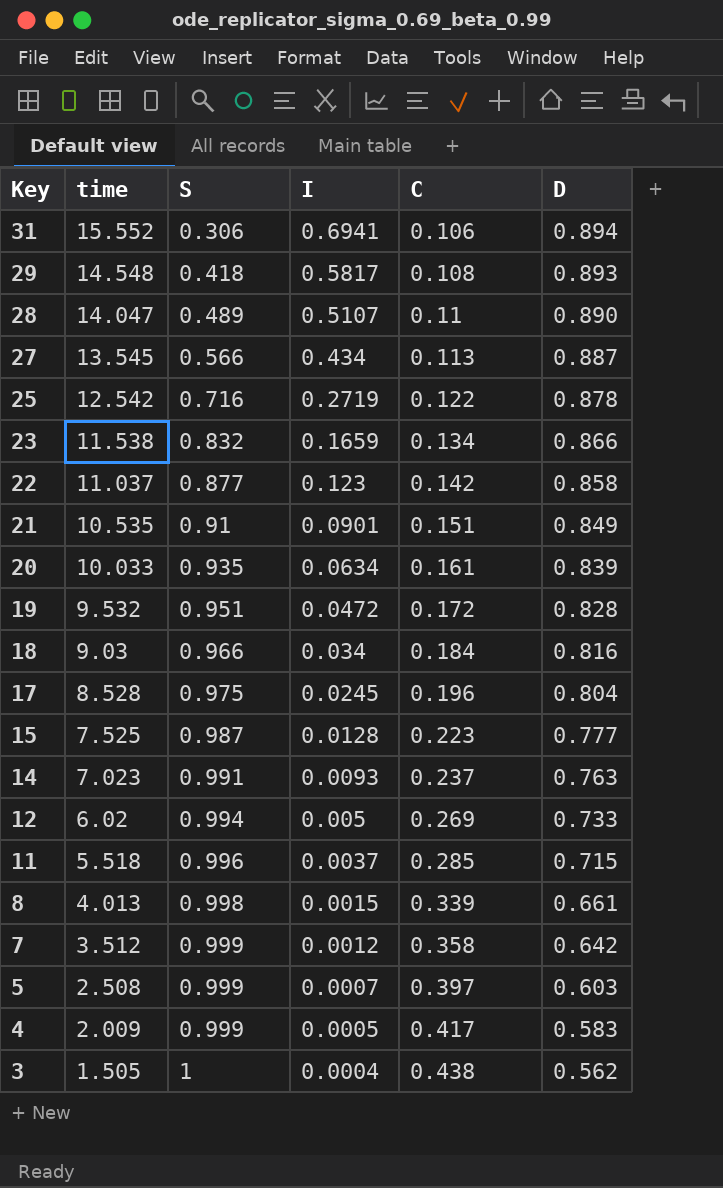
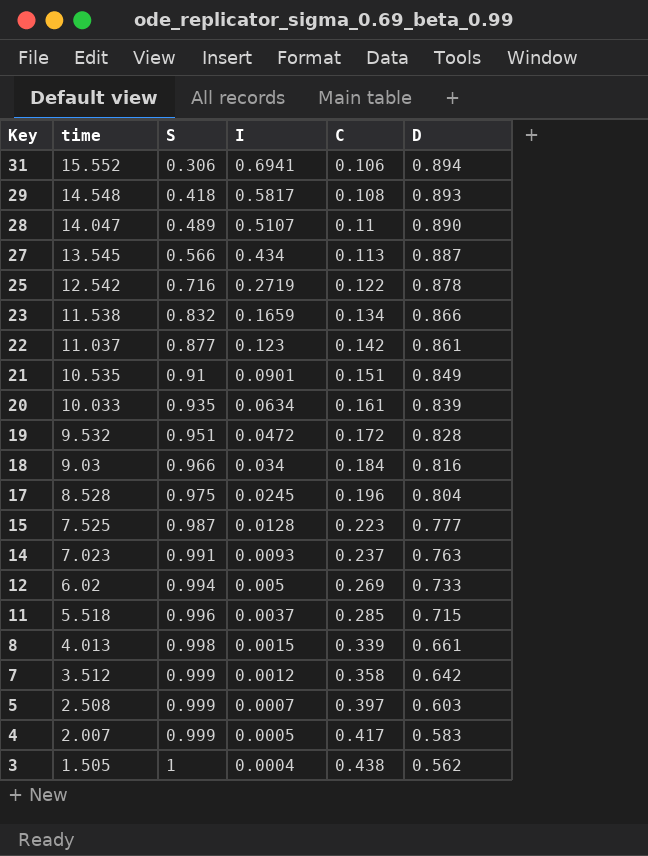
22 | D: 0.858 -> 0.861
4 | time: 2.009 -> 2.007

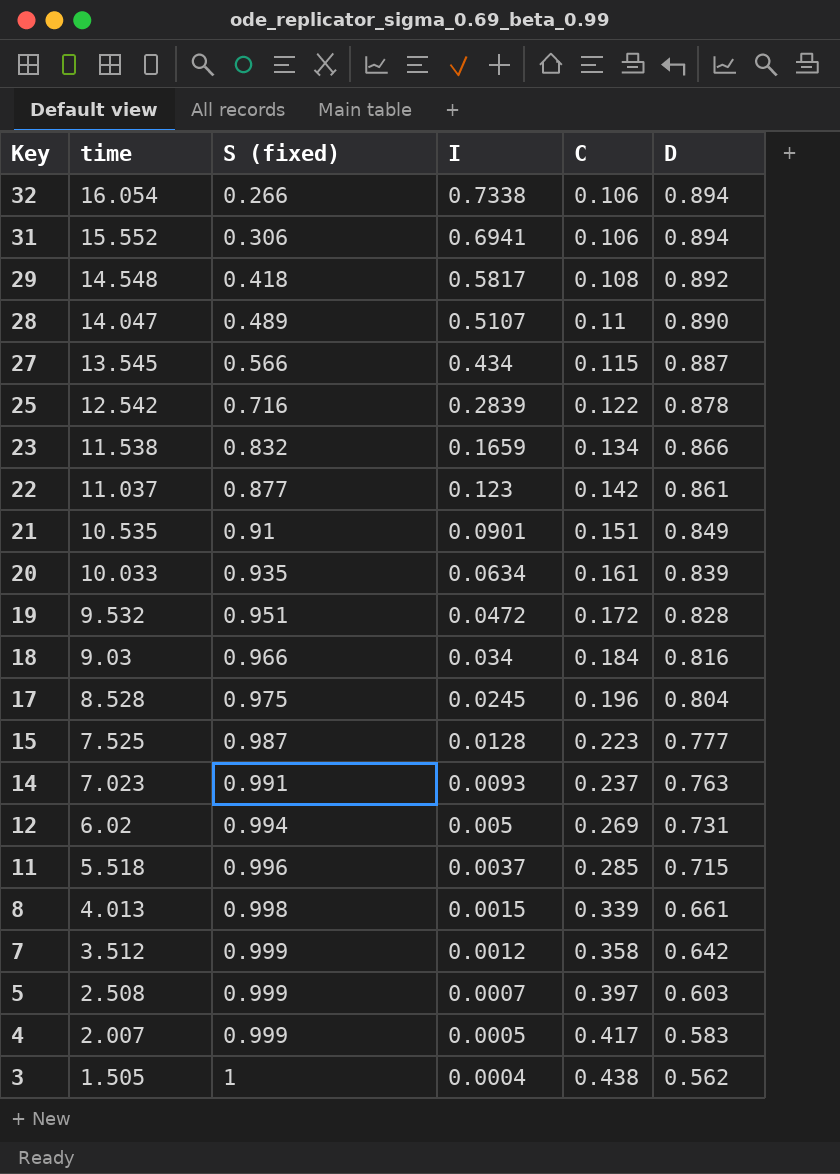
column name: S -> S (fixed)
row 32: none -> 16.054 | 0.266 | 0.7338 | 0.106 | 0.894
29 | D: 0.893 -> 0.892
27 | C: 0.113 -> 0.115
25 | I: 0.2719 -> 0.2839
12 | D: 0.733 -> 0.731

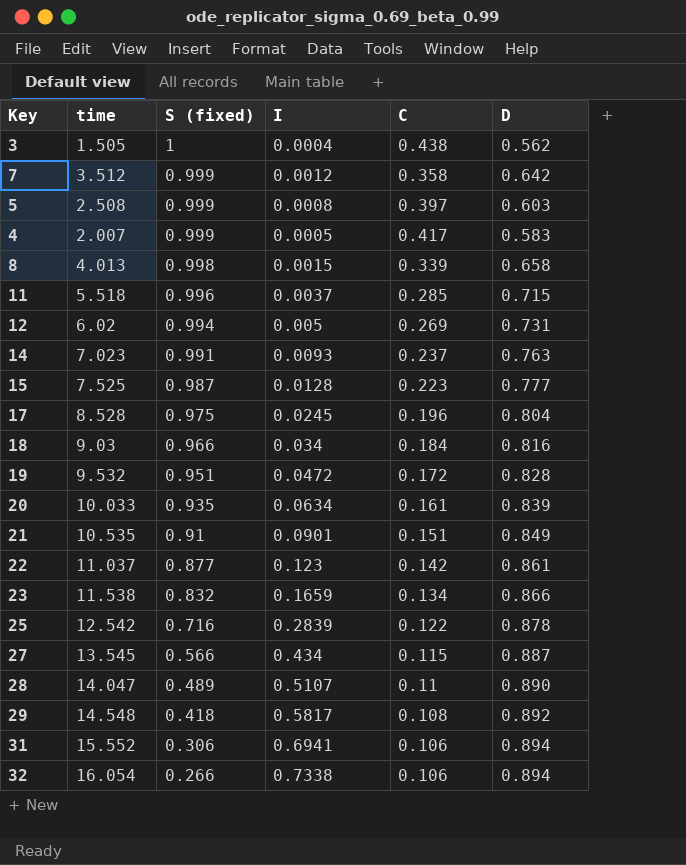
row order: Key descending -> S (fixed) descending
5 | I: 0.0007 -> 0.0008
8 | D: 0.661 -> 0.658

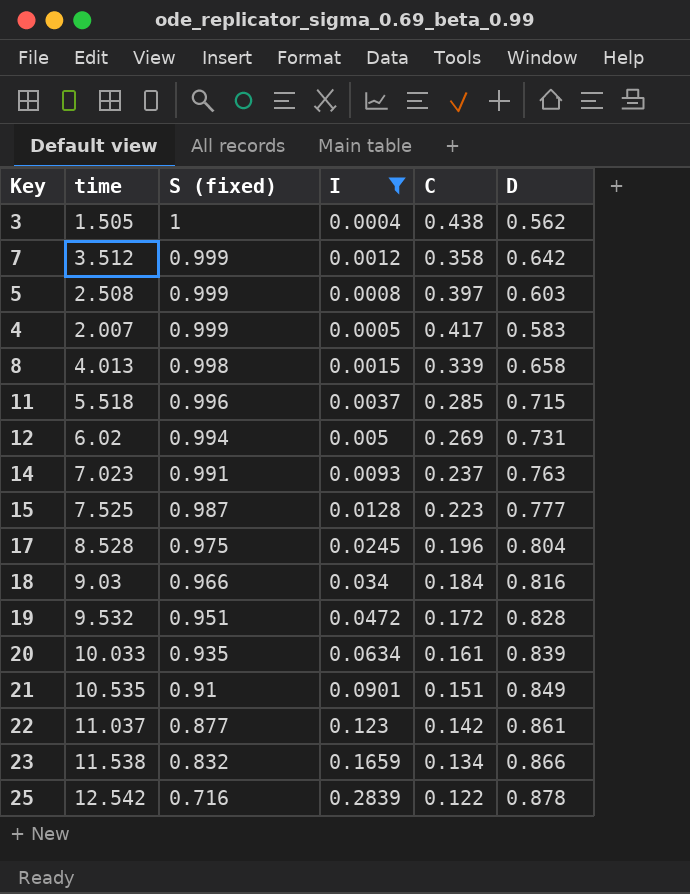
filter: none -> I <= 0.2839

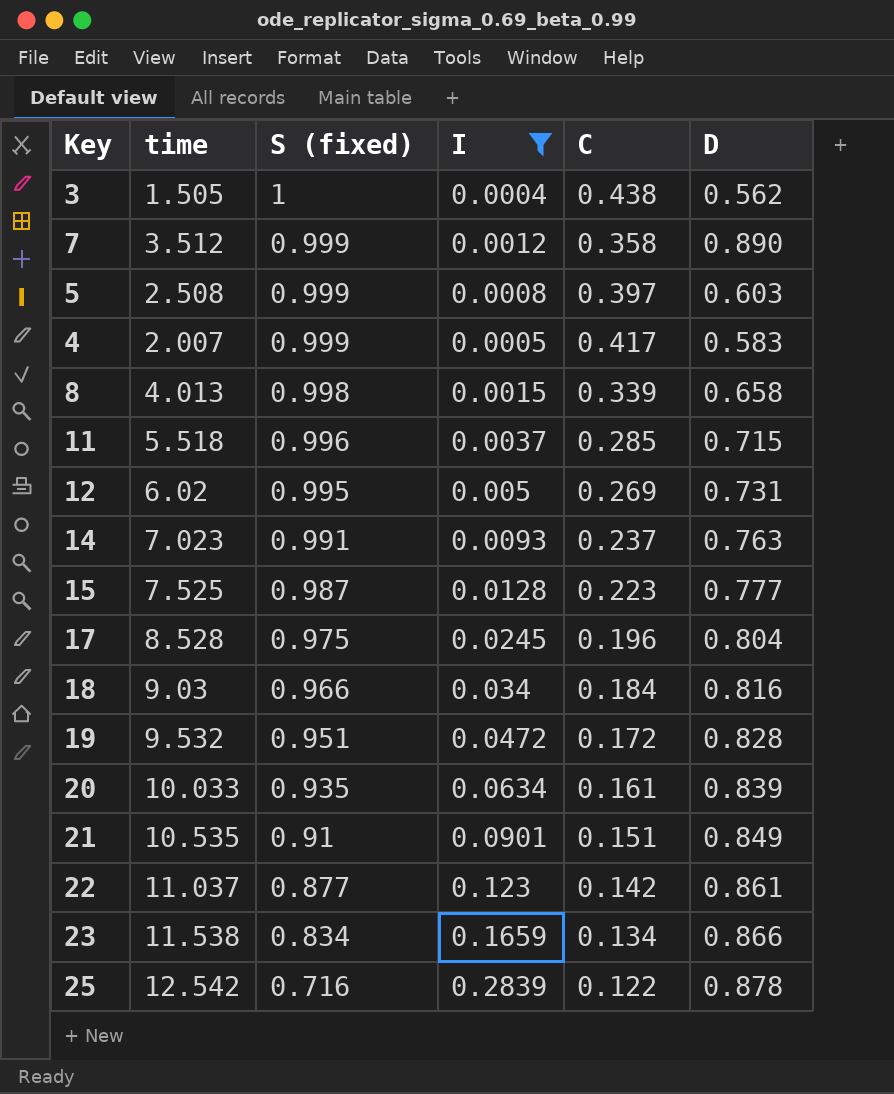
7 | D: 0.642 -> 0.890
12 | S (fixed): 0.994 -> 0.995
23 | S (fixed): 0.832 -> 0.834

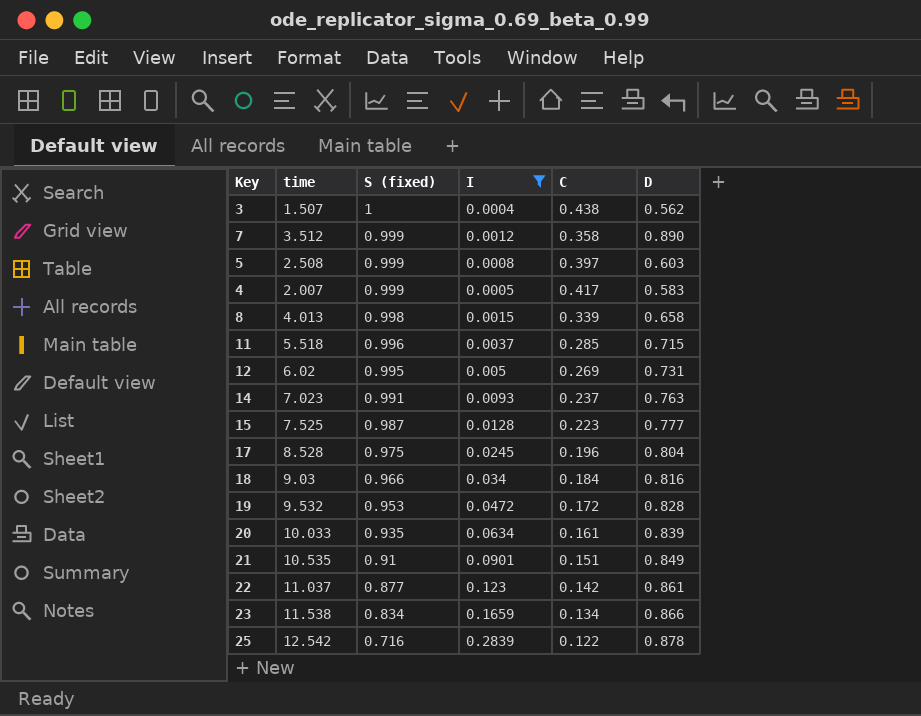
3 | time: 1.505 -> 1.507
19 | S (fixed): 0.951 -> 0.953

